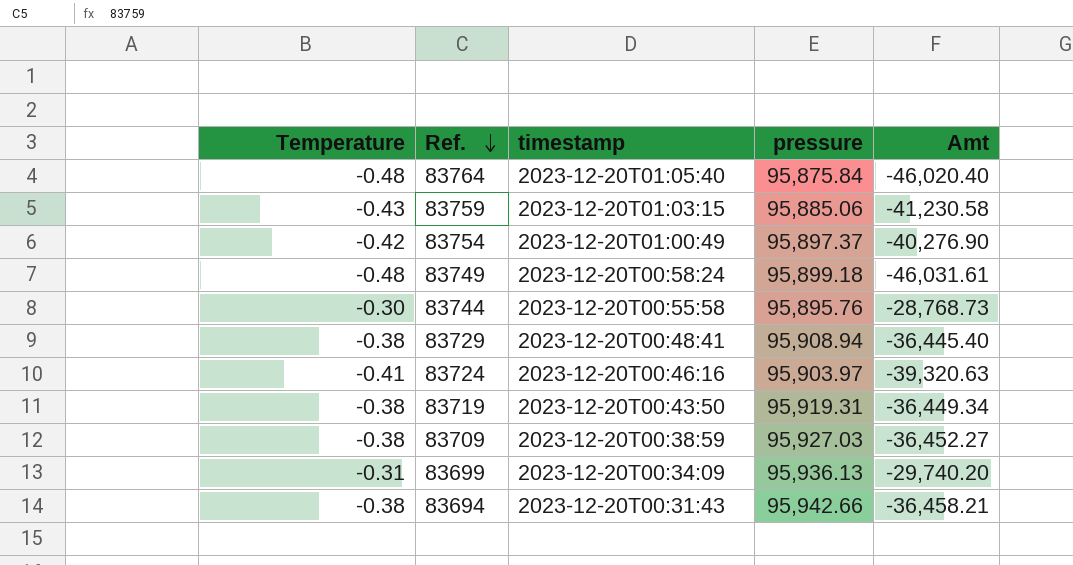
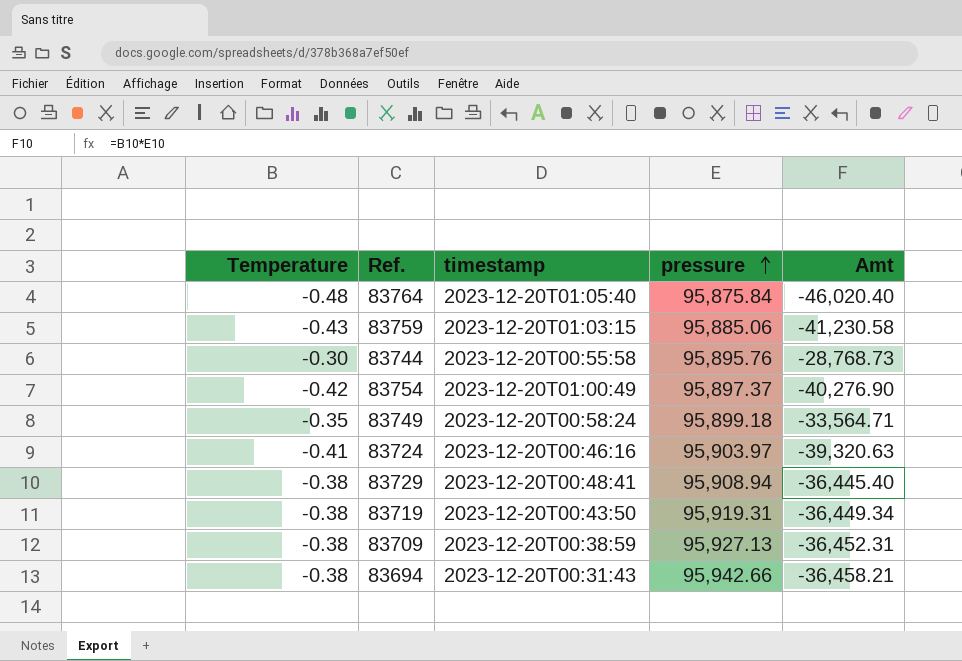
row order: Ref. descending -> pressure ascending
row 83699: -0.31 | 2023-12-20T00:34:09 | 95,936.13 | -29,740.20 -> none
83749 | Temperature: -0.48 -> -0.35
83749 | Amt: -46,031.61 -> -33,564.71
83709 | pressure: 95,927.03 -> 95,927.13
83709 | Amt: -36,452.27 -> -36,452.31

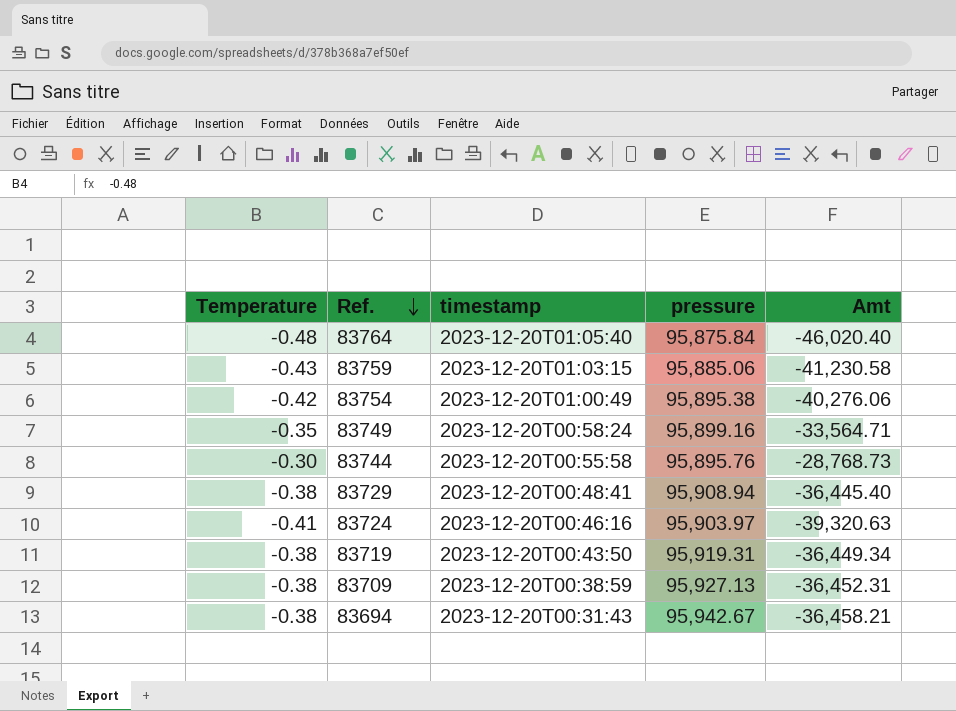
row order: pressure ascending -> Ref. descending
83754 | pressure: 95,897.37 -> 95,895.38
83754 | Amt: -40,276.90 -> -40,276.06
83749 | pressure: 95,899.18 -> 95,899.16
83694 | pressure: 95,942.66 -> 95,942.67

